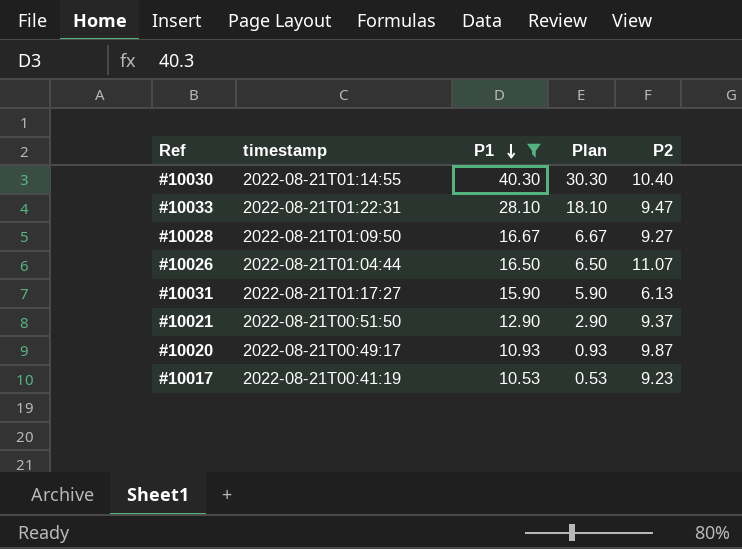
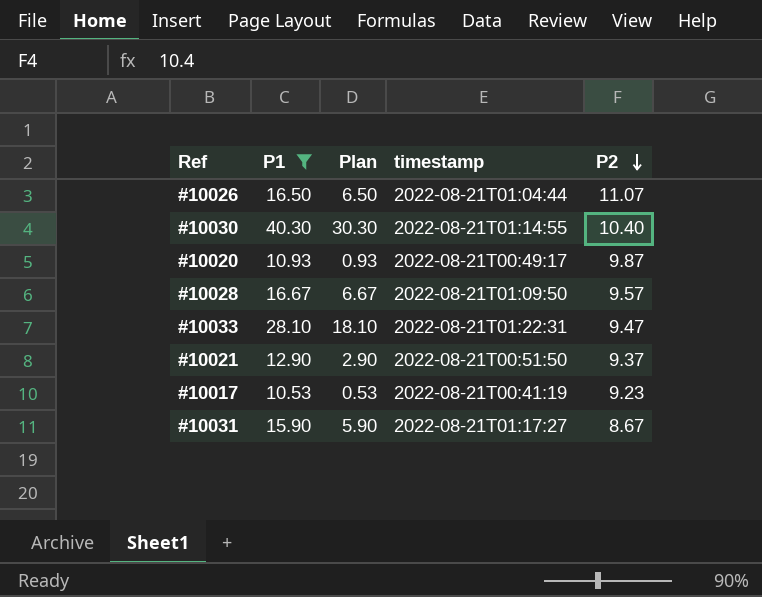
row order: P1 descending -> P2 descending
column timestamp | position: 2 -> 4
#10028 | P2: 9.27 -> 9.57
#10031 | P2: 6.13 -> 8.67

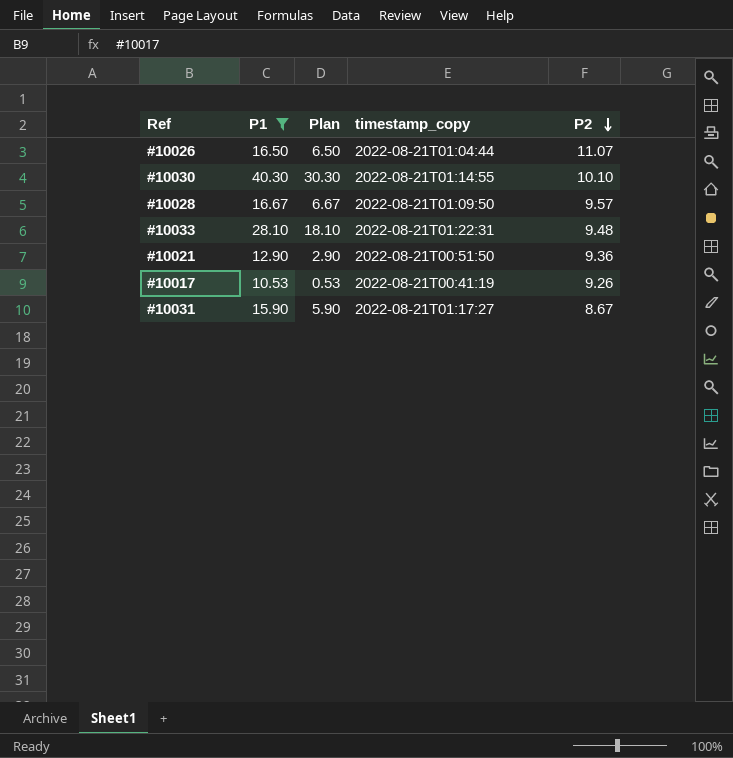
column name: timestamp -> timestamp_copy
row #10020: 10.93 | 0.93 | 2022-08-21T00:49:17 | 9.87 -> none
#10030 | P2: 10.40 -> 10.10
#10033 | P2: 9.47 -> 9.48
#10021 | P2: 9.37 -> 9.36
#10017 | P2: 9.23 -> 9.26

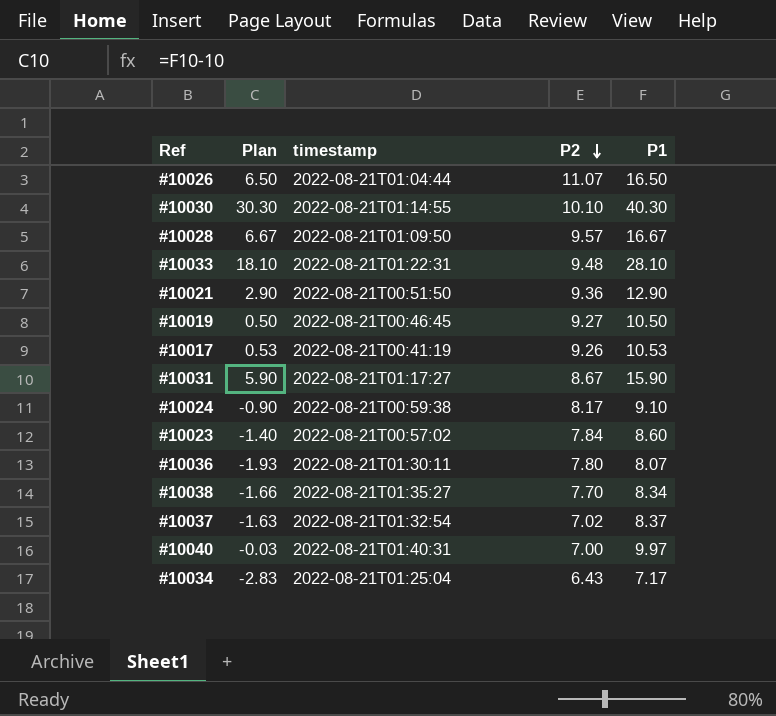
filter: P1 >= 10.53 -> none
column name: timestamp_copy -> timestamp
column P1 | position: 2 -> 5

